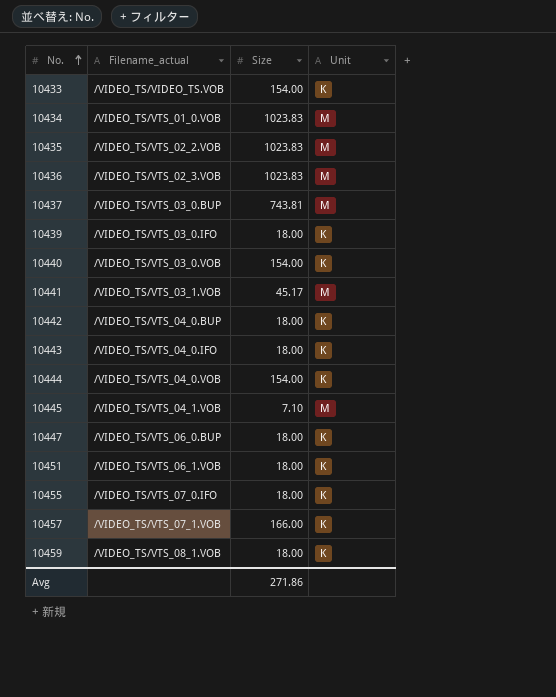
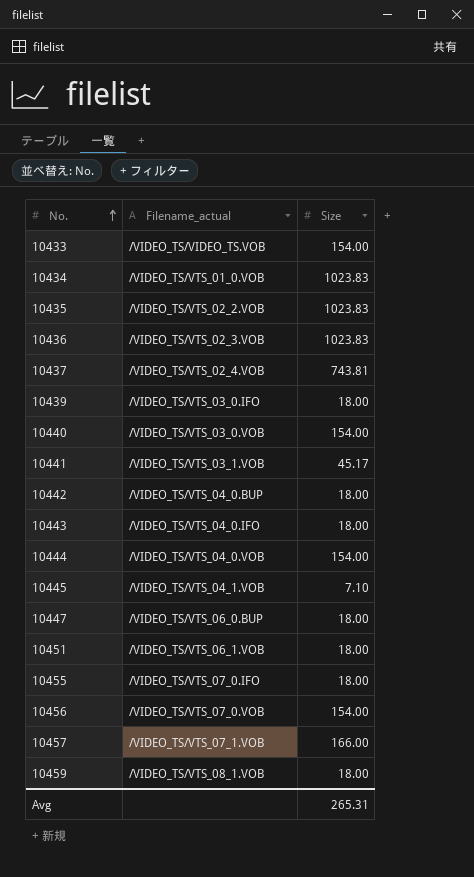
column Unit | position: 4 -> none
10437 | Filename_actual: /VIDEO_TS/VTS_03_0.BUP -> /VIDEO_TS/VTS_02_4.VOB
row 10456: none -> /VIDEO_TS/VTS_07_0.VOB | 154.00
Avg | Size: 271.86 -> 265.31

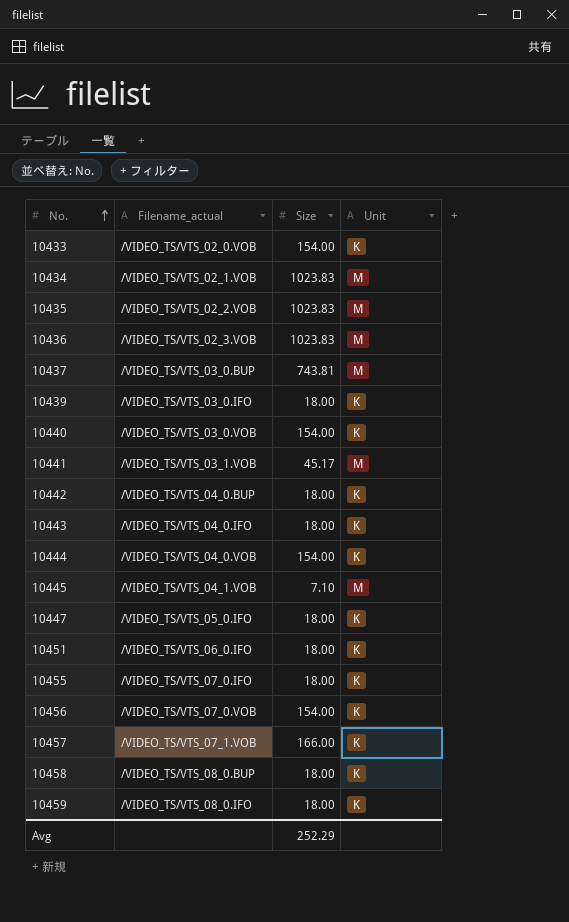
column Unit | position: none -> 4
10433 | Filename_actual: /VIDEO_TS/VIDEO_TS.VOB -> /VIDEO_TS/VTS_02_0.VOB
10434 | Filename_actual: /VIDEO_TS/VTS_01_0.VOB -> /VIDEO_TS/VTS_02_1.VOB
10437 | Filename_actual: /VIDEO_TS/VTS_02_4.VOB -> /VIDEO_TS/VTS_03_0.BUP
10447 | Filename_actual: /VIDEO_TS/VTS_06_0.BUP -> /VIDEO_TS/VTS_05_0.IFO
10451 | Filename_actual: /VIDEO_TS/VTS_06_1.VOB -> /VIDEO_TS/VTS_06_0.IFO
row 10458: none -> /VIDEO_TS/VTS_08_0.BUP | 18.00 | K
10459 | Filename_actual: /VIDEO_TS/VTS_08_1.VOB -> /VIDEO_TS/VTS_08_0.IFO
Avg | Size: 265.31 -> 252.29

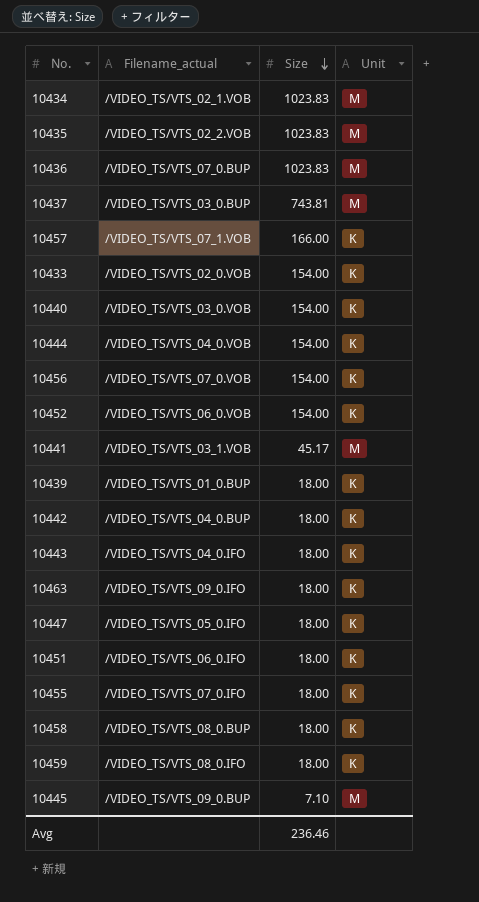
row order: No. ascending -> Size descending
10436 | Filename_actual: /VIDEO_TS/VTS_02_3.VOB -> /VIDEO_TS/VTS_07_0.BUP
row 10452: none -> /VIDEO_TS/VTS_06_0.VOB | 154.00 | K
10439 | Filename_actual: /VIDEO_TS/VTS_03_0.IFO -> /VIDEO_TS/VTS_01_0.BUP
row 10463: none -> /VIDEO_TS/VTS_09_0.IFO | 18.00 | K
10445 | Filename_actual: /VIDEO_TS/VTS_04_1.VOB -> /VIDEO_TS/VTS_09_0.BUP
Avg | Size: 252.29 -> 236.46

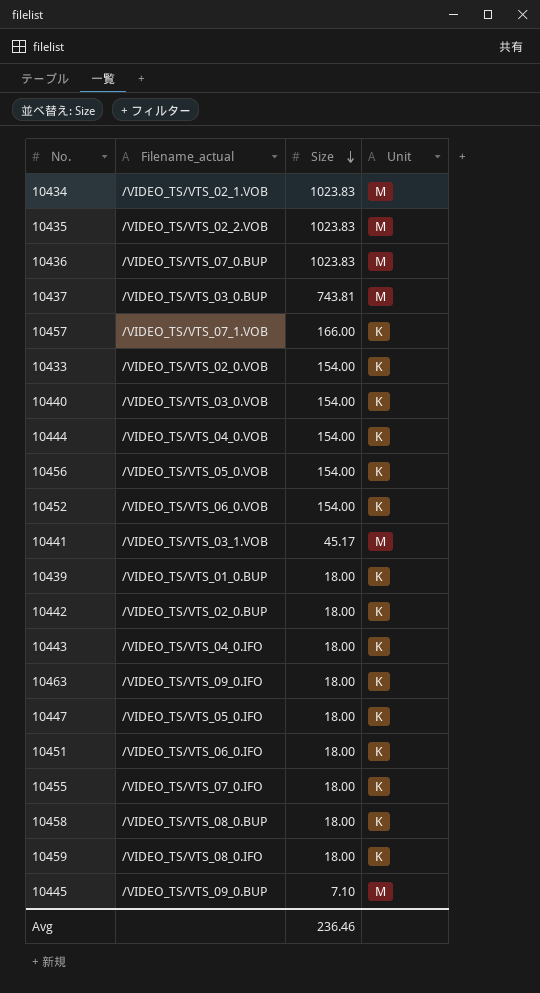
10456 | Filename_actual: /VIDEO_TS/VTS_07_0.VOB -> /VIDEO_TS/VTS_05_0.VOB
10442 | Filename_actual: /VIDEO_TS/VTS_04_0.BUP -> /VIDEO_TS/VTS_02_0.BUP

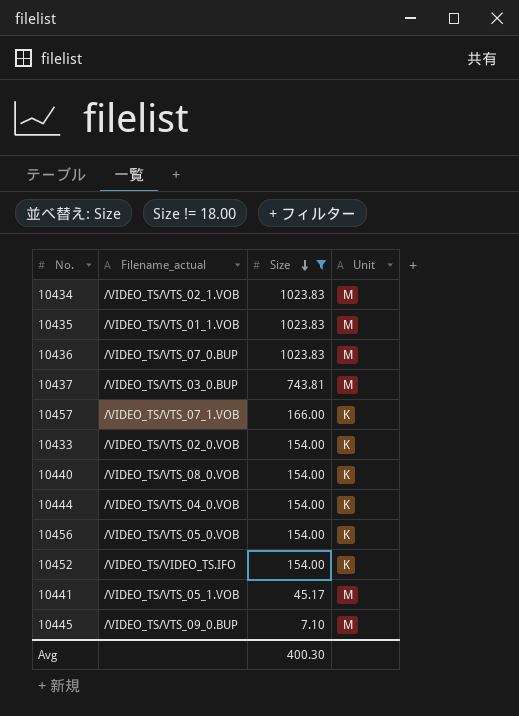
filter: none -> Size != 18.00
10435 | Filename_actual: /VIDEO_TS/VTS_02_2.VOB -> /VIDEO_TS/VTS_01_1.VOB
10440 | Filename_actual: /VIDEO_TS/VTS_03_0.VOB -> /VIDEO_TS/VTS_08_0.VOB
10452 | Filename_actual: /VIDEO_TS/VTS_06_0.VOB -> /VIDEO_TS/VIDEO_TS.IFO
10441 | Filename_actual: /VIDEO_TS/VTS_03_1.VOB -> /VIDEO_TS/VTS_05_1.VOB
Avg | Size: 236.46 -> 400.30

